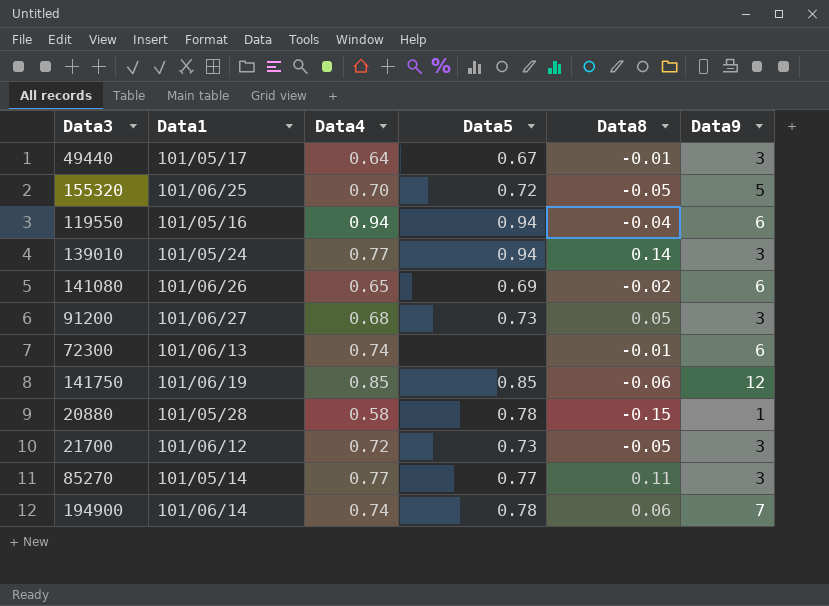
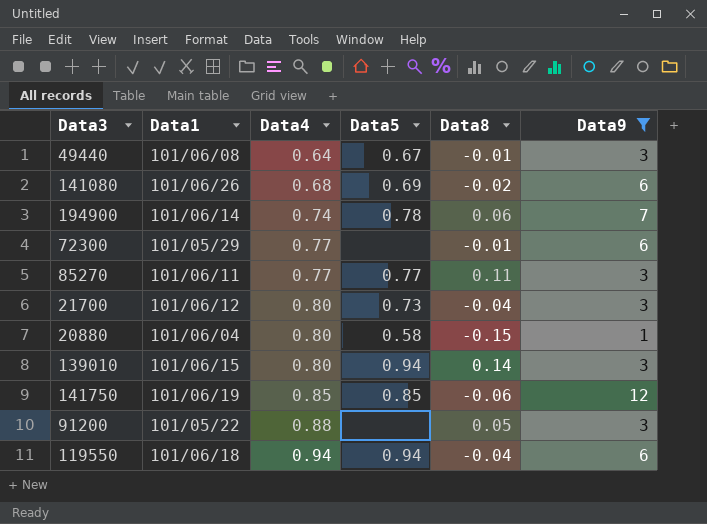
filter: none -> Data9 != 5
row order: none -> Data4 ascending
49440 | Data1: 101/05/17 -> 101/06/08
141080 | Data4: 0.65 -> 0.68
72300 | Data1: 101/06/13 -> 101/05/29
72300 | Data4: 0.74 -> 0.77
85270 | Data1: 101/05/14 -> 101/06/11
21700 | Data4: 0.72 -> 0.80
21700 | Data8: -0.05 -> -0.04
20880 | Data1: 101/05/28 -> 101/06/04
20880 | Data4: 0.58 -> 0.80
20880 | Data5: 0.78 -> 0.58
139010 | Data1: 101/05/24 -> 101/06/15
139010 | Data4: 0.77 -> 0.80
91200 | Data1: 101/06/27 -> 101/05/22
91200 | Data4: 0.68 -> 0.88
91200 | Data5: 0.73 -> none
119550 | Data1: 101/05/16 -> 101/06/18

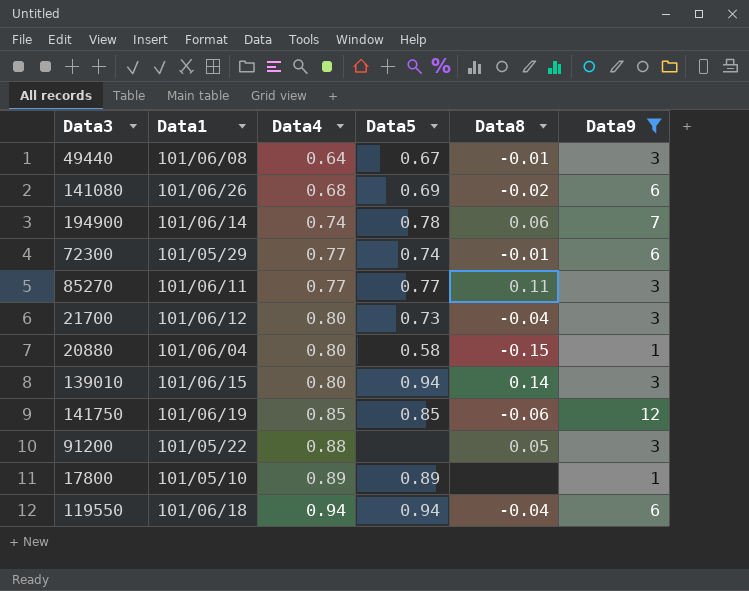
72300 | Data5: none -> 0.74
row 17800: none -> 101/05/10 | 0.89 | 0.89 | none | 1

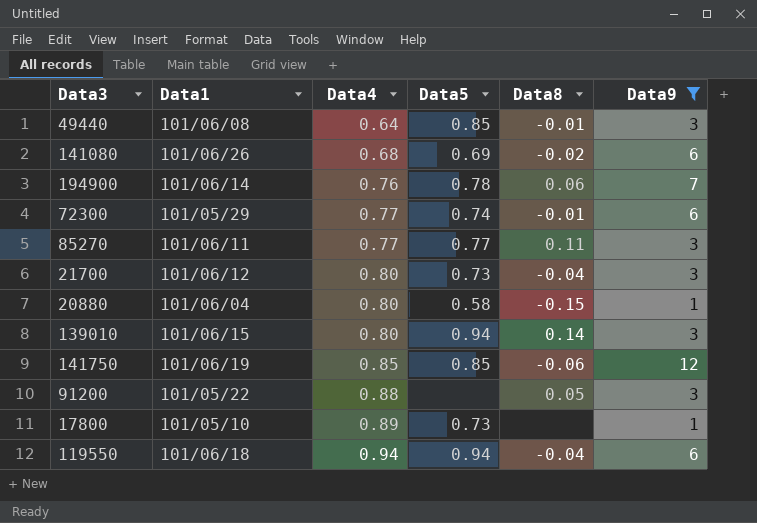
49440 | Data5: 0.67 -> 0.85
194900 | Data4: 0.74 -> 0.76
17800 | Data5: 0.89 -> 0.73

